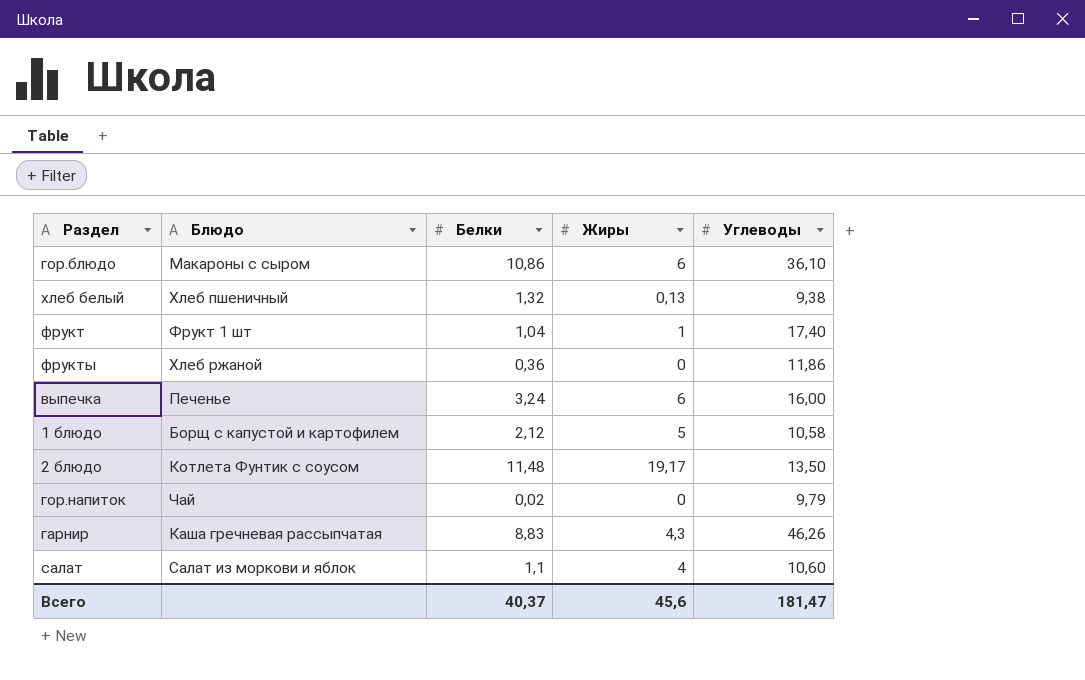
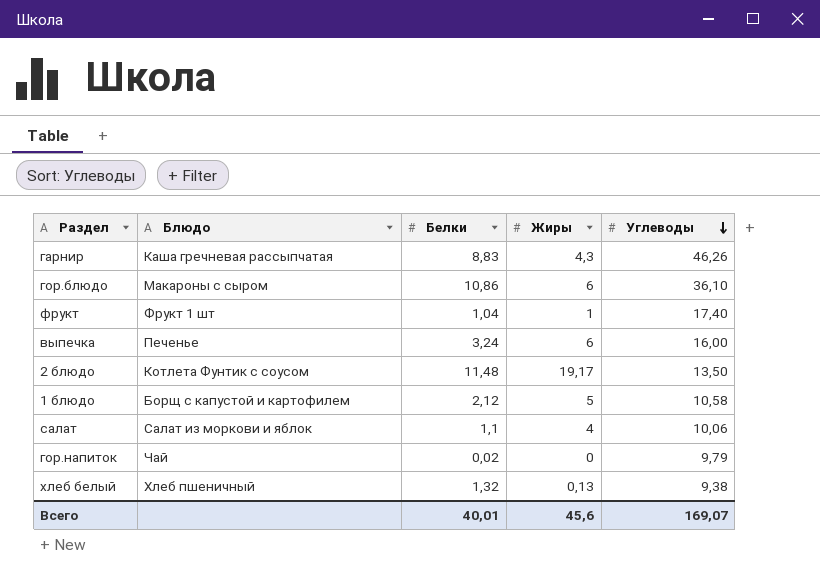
row order: none -> Углеводы descending
row фрукты: Хлеб ржаной | 0,36 | 0 | 11,86 -> none
салат | Углеводы: 10,60 -> 10,06
Всего | Белки: 40,37 -> 40,01
Всего | Углеводы: 181,47 -> 169,07

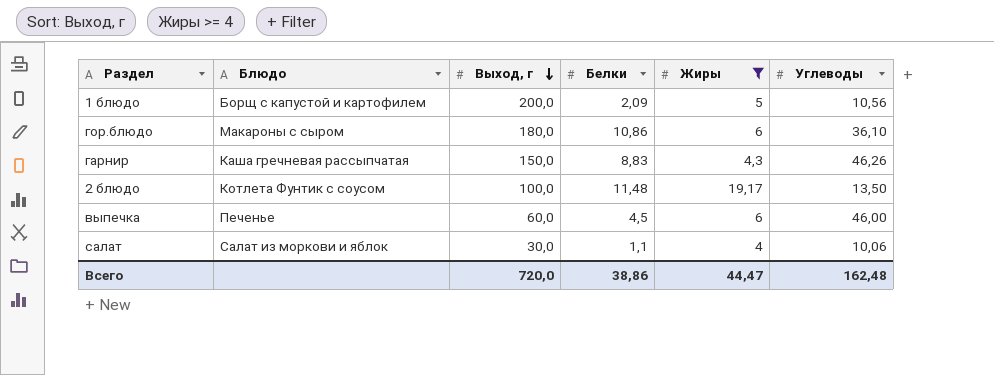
filter: none -> Жиры >= 4
row order: Углеводы descending -> Выход, г descending
column Выход, г | position: none -> 3
1 блюдо | Белки: 2,12 -> 2,09
1 блюдо | Углеводы: 10,58 -> 10,56
выпечка | Белки: 3,24 -> 4,5
выпечка | Углеводы: 16,00 -> 46,00
Всего | Белки: 40,01 -> 38,86
Всего | Жиры: 45,6 -> 44,47
Всего | Углеводы: 169,07 -> 162,48

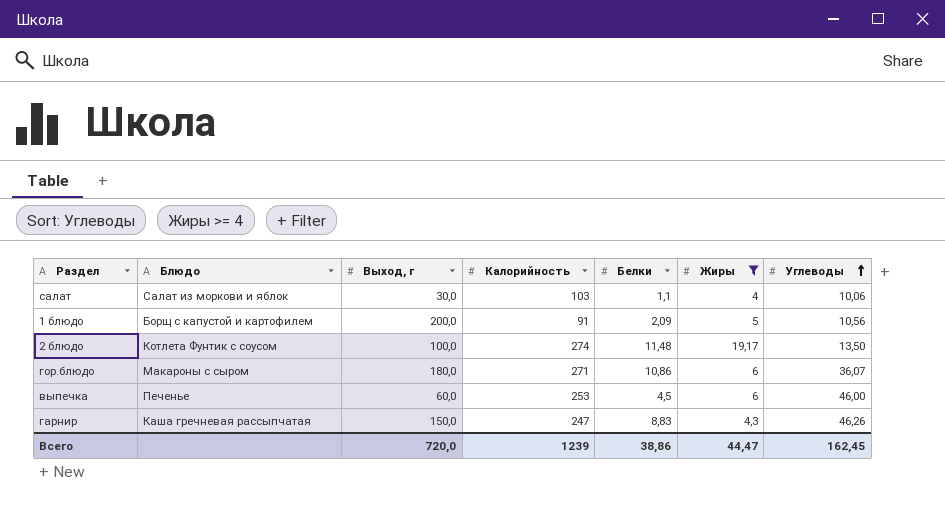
row order: Выход, г descending -> Углеводы ascending
column Калорийность | position: none -> 4
гор.блюдо | Углеводы: 36,10 -> 36,07
Всего | Углеводы: 162,48 -> 162,45

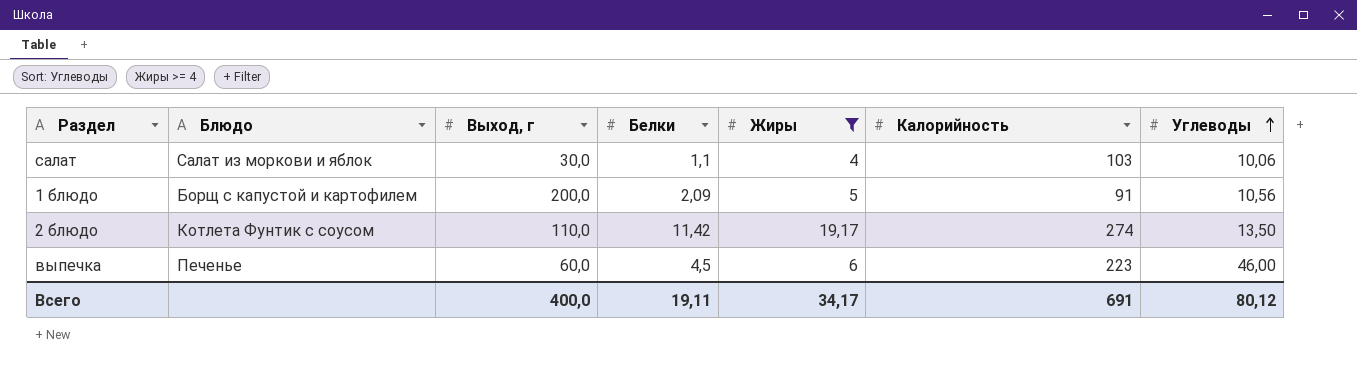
column Калорийность | position: 4 -> 6
row гор.блюдо: Макароны с сыром | 180,0 | 271 | 10,86 | 6 | 36,07 -> none
row гарнир: Каша гречневая рассыпчатая | 150,0 | 247 | 8,83 | 4,3 | 46,26 -> none
2 блюдо | Выход, г: 100,0 -> 110,0
2 блюдо | Белки: 11,48 -> 11,42
выпечка | Калорийность: 253 -> 223
Всего | Выход, г: 720,0 -> 400,0
Всего | Белки: 38,86 -> 19,11
Всего | Жиры: 44,47 -> 34,17
Всего | Калорийность: 1239 -> 691
Всего | Углеводы: 162,45 -> 80,12

